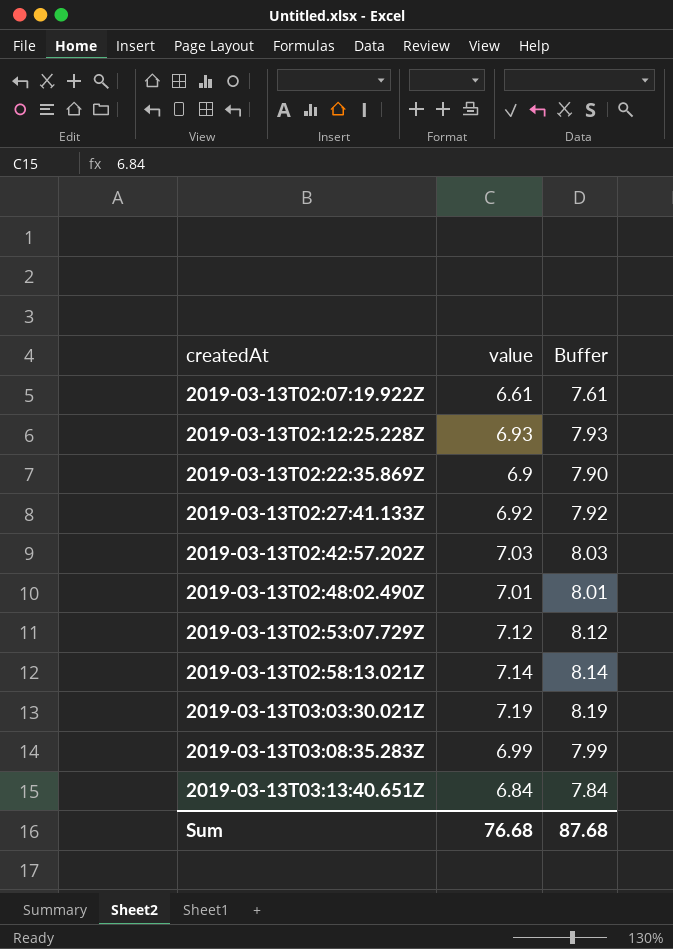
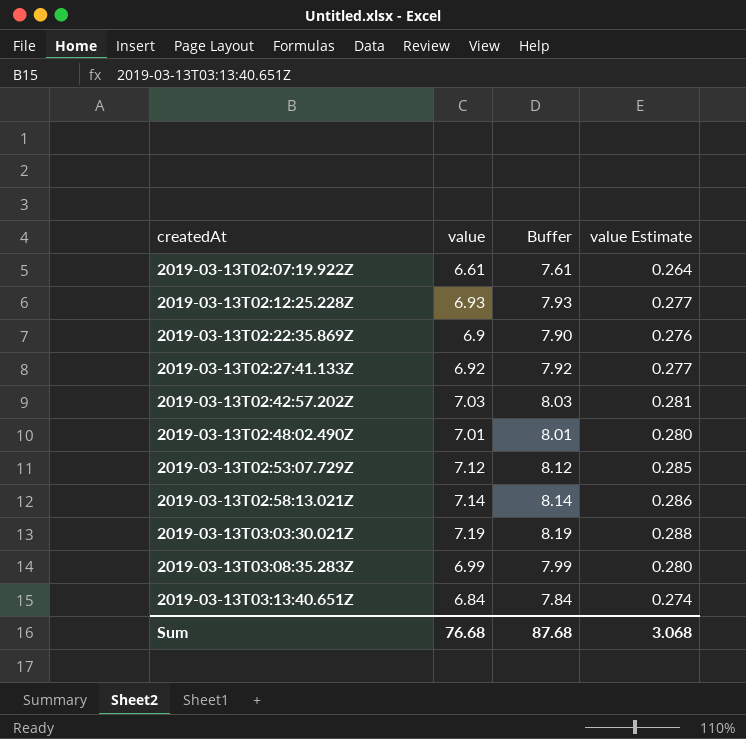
column value Estimate | formula: none -> [value] * 0.04

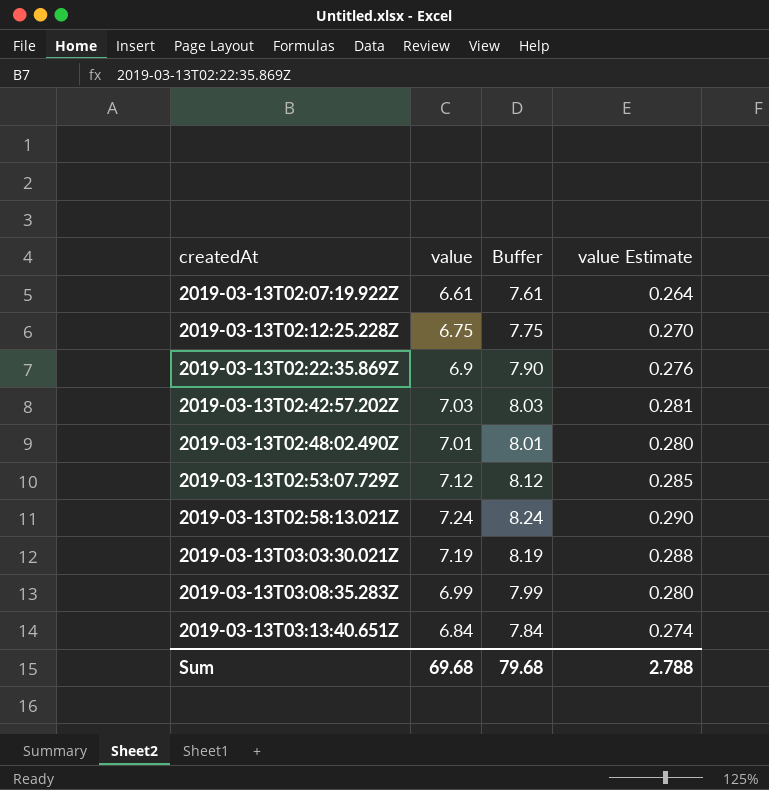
row 2019-03-13T02:27:41.133Z: 6.92 | 7.92 | 0.277 -> none
2019-03-13T02:12:25.228Z | value: 6.93 -> 6.75
2019-03-13T02:12:25.228Z | Buffer: 7.93 -> 7.75
2019-03-13T02:12:25.228Z | value Estimate: 0.277 -> 0.270
2019-03-13T02:58:13.021Z | value: 7.14 -> 7.24
2019-03-13T02:58:13.021Z | Buffer: 8.14 -> 8.24
2019-03-13T02:58:13.021Z | value Estimate: 0.286 -> 0.290
Sum | value: 76.68 -> 69.68
Sum | Buffer: 87.68 -> 79.68
Sum | value Estimate: 3.068 -> 2.788

